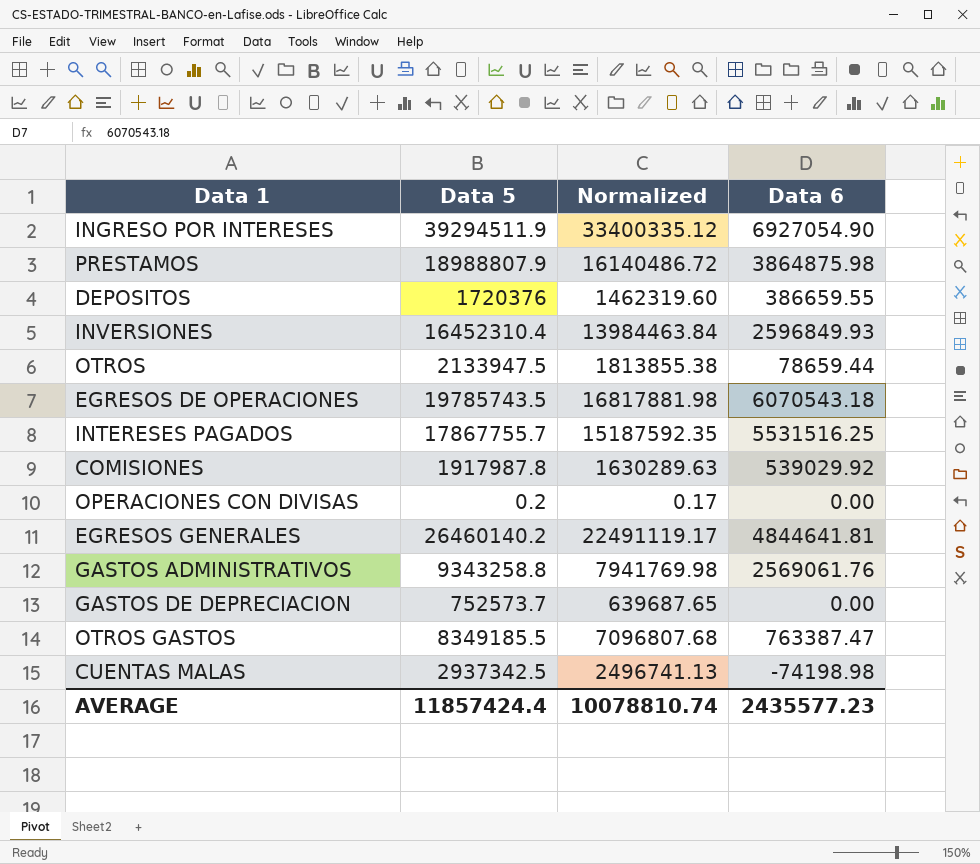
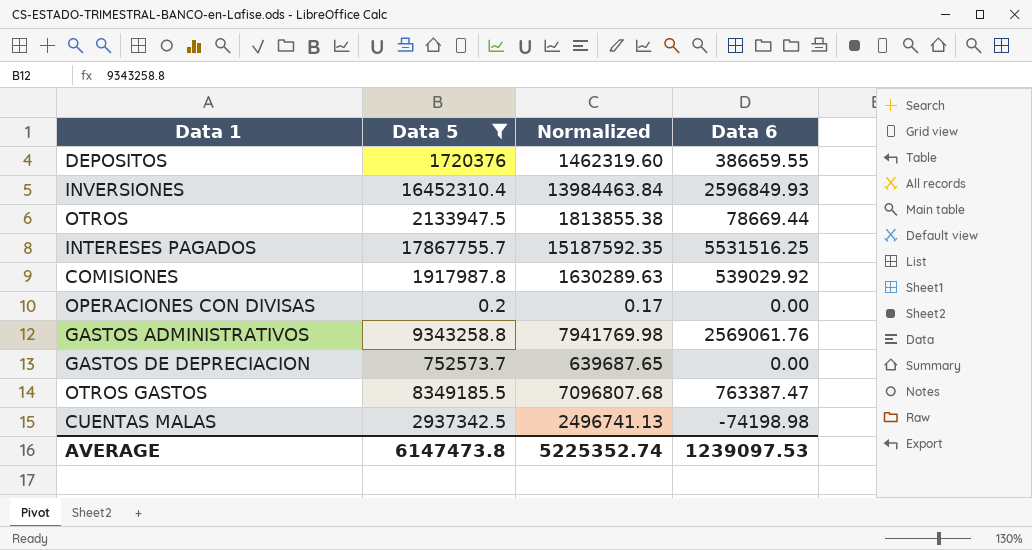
filter: none -> Data 5 <= 17867755.7
OTROS | Data 6: 78659.44 -> 78669.44
AVERAGE | Data 5: 11857424.4 -> 6147473.8
AVERAGE | Normalized: 10078810.74 -> 5225352.74
AVERAGE | Data 6: 2435577.23 -> 1239097.53

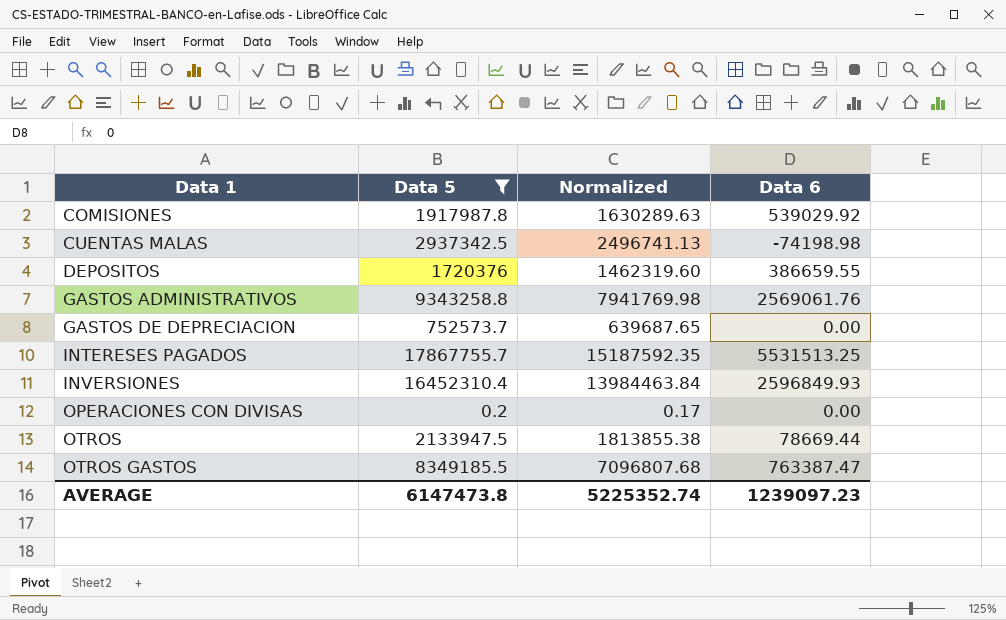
row order: none -> Data 1 ascending
INTERESES PAGADOS | Data 6: 5531516.25 -> 5531513.25
AVERAGE | Data 6: 1239097.53 -> 1239097.23

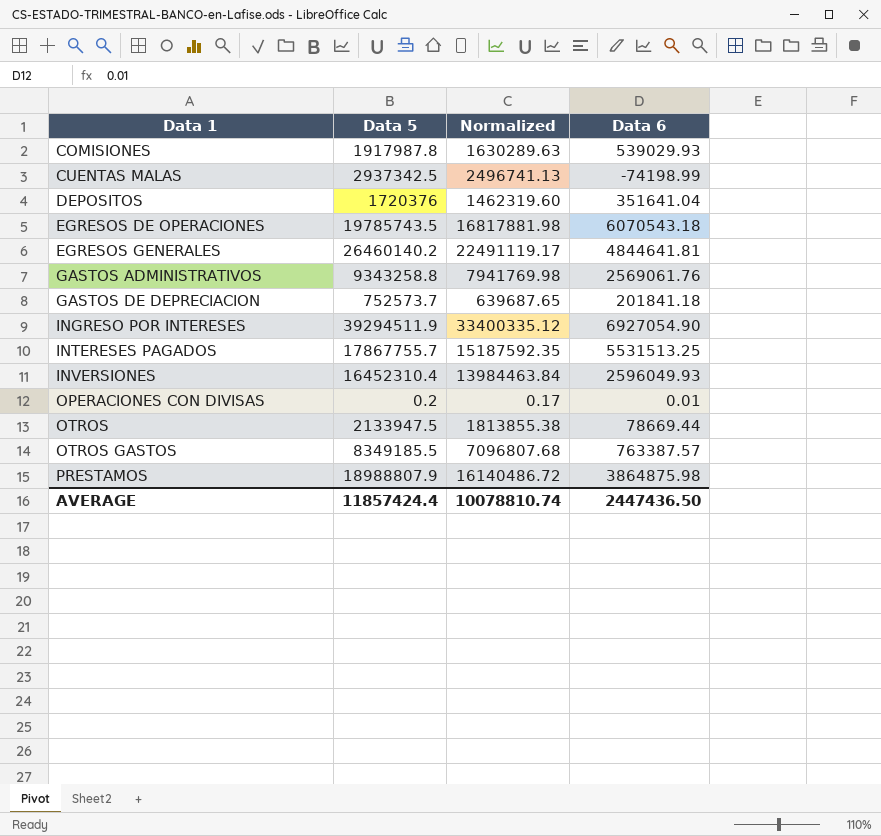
filter: Data 5 <= 17867755.7 -> none
COMISIONES | Data 6: 539029.92 -> 539029.93
CUENTAS MALAS | Data 6: -74198.98 -> -74198.99
DEPOSITOS | Data 6: 386659.55 -> 351641.04
GASTOS DE DEPRECIACION | Data 6: 0.00 -> 201841.18
INVERSIONES | Data 6: 2596849.93 -> 2596049.93
OPERACIONES CON DIVISAS | Data 6: 0.00 -> 0.01
OTROS GASTOS | Data 6: 763387.47 -> 763387.57
AVERAGE | Data 5: 6147473.8 -> 11857424.4
AVERAGE | Normalized: 5225352.74 -> 10078810.74
AVERAGE | Data 6: 1239097.23 -> 2447436.50

